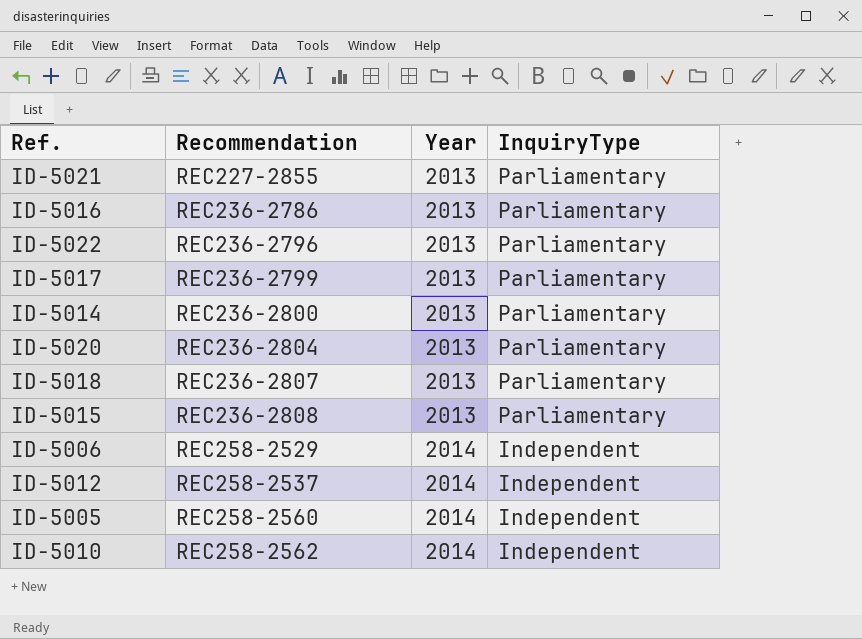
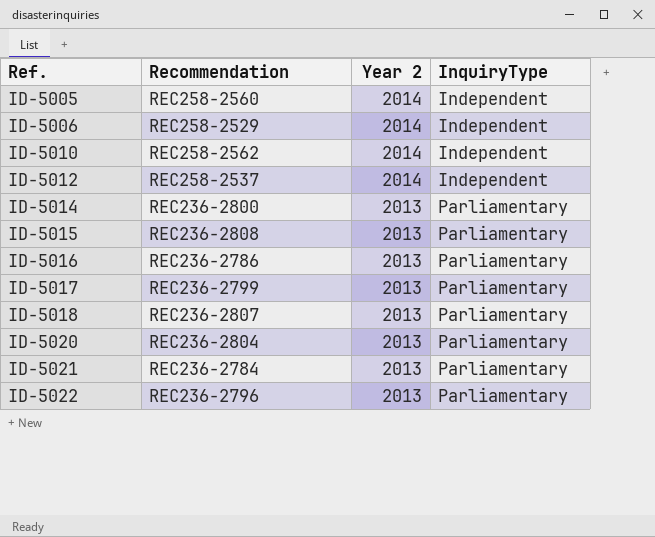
row order: Recommendation ascending -> Ref. ascending
column name: Year -> Year 2
ID-5021 | Recommendation: REC227-2855 -> REC236-2784

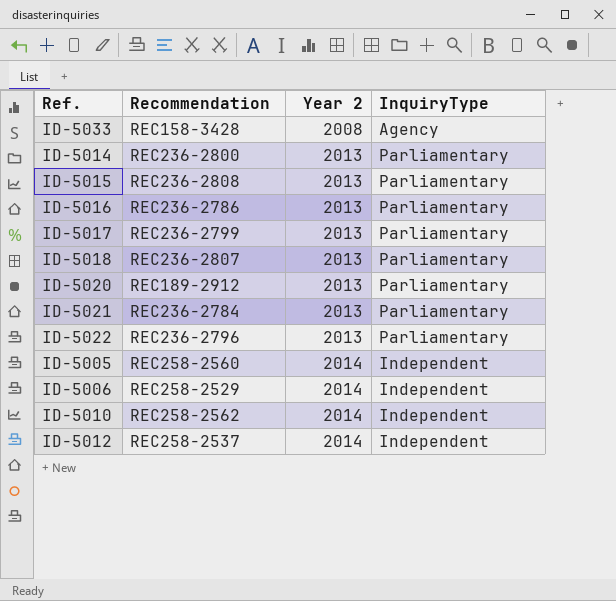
row order: Ref. ascending -> Year 2 ascending
row ID-5033: none -> REC158-3428 | 2008 | Agency
ID-5020 | Recommendation: REC236-2804 -> REC189-2912

